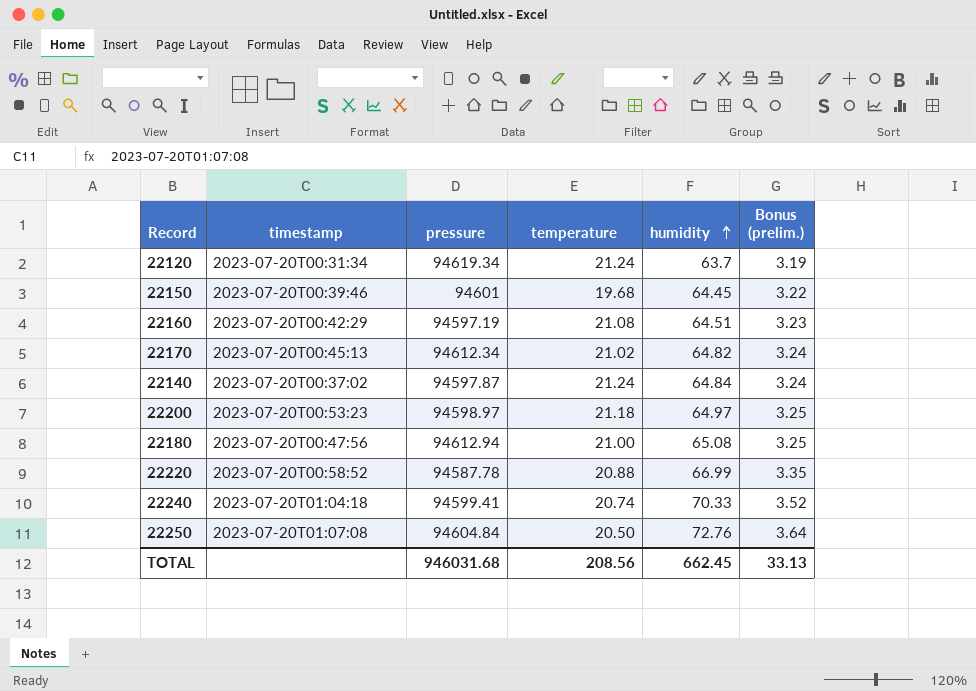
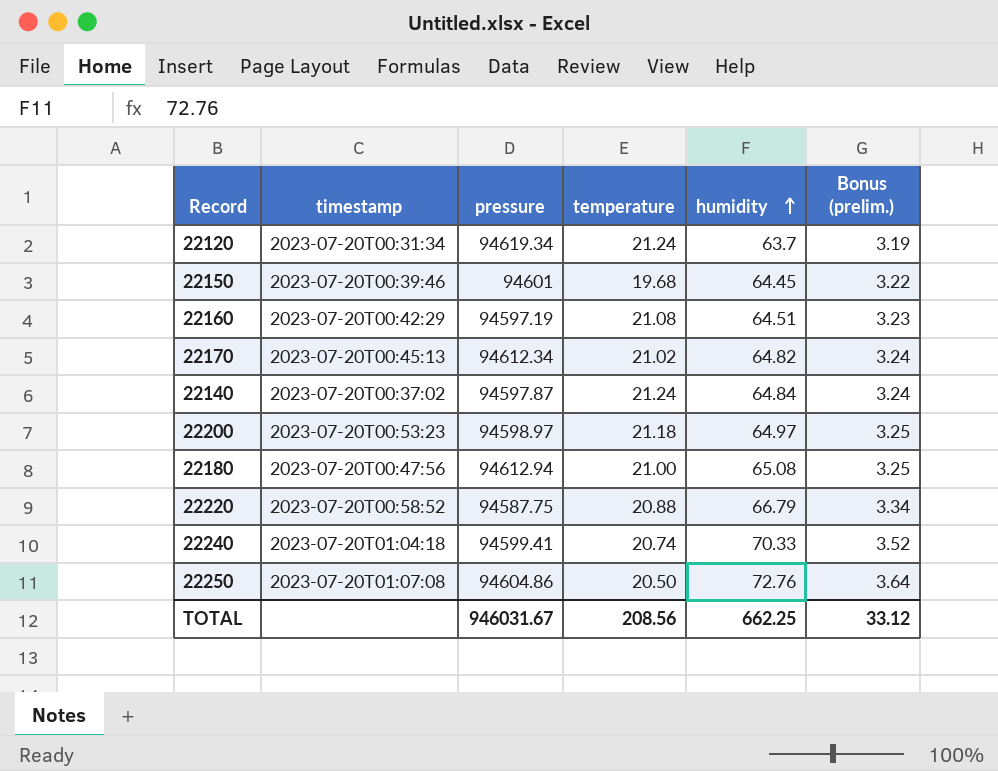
22220 | pressure: 94587.78 -> 94587.75
22220 | humidity: 66.99 -> 66.79
22220 | Bonus (prelim.): 3.35 -> 3.34
22250 | pressure: 94604.84 -> 94604.86
TOTAL | pressure: 946031.68 -> 946031.67
TOTAL | humidity: 662.45 -> 662.25
TOTAL | Bonus (prelim.): 33.13 -> 33.12

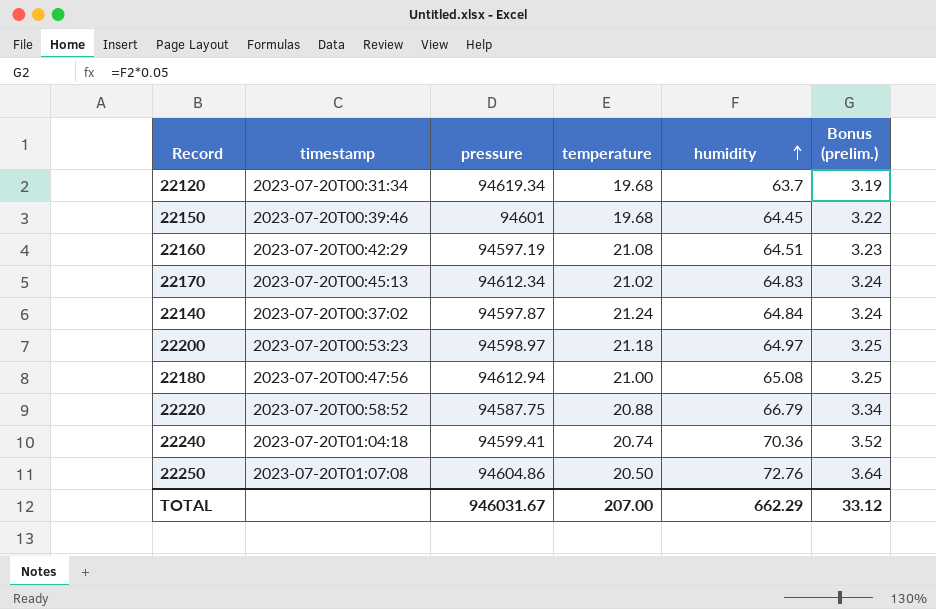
22120 | temperature: 21.24 -> 19.68
22170 | humidity: 64.82 -> 64.83
22240 | humidity: 70.33 -> 70.36
TOTAL | temperature: 208.56 -> 207.00
TOTAL | humidity: 662.25 -> 662.29

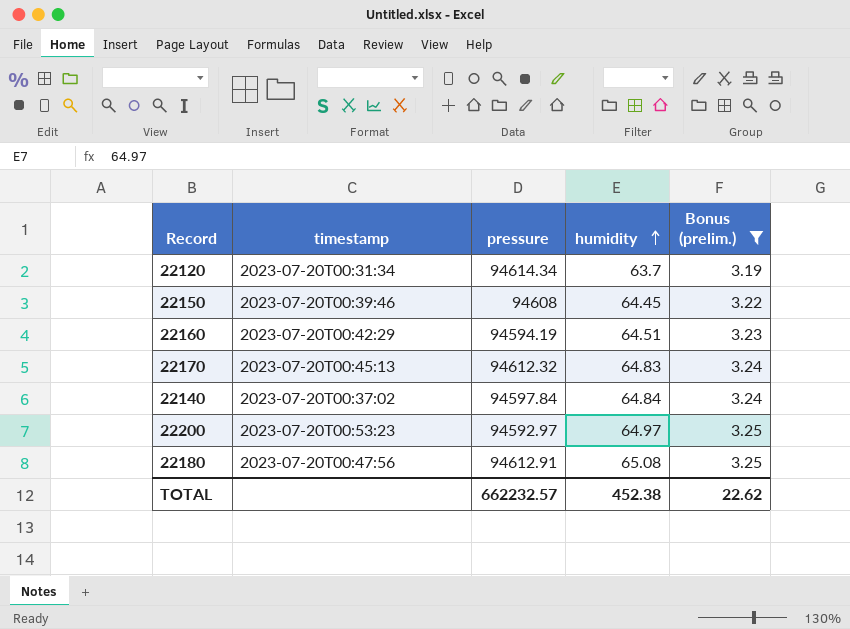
filter: none -> Bonus (prelim.) <= 3.25
column temperature | position: 4 -> none
22120 | pressure: 94619.34 -> 94614.34
22150 | pressure: 94601 -> 94608
22160 | pressure: 94597.19 -> 94594.19
22170 | pressure: 94612.34 -> 94612.32
22140 | pressure: 94597.87 -> 94597.84
22200 | pressure: 94598.97 -> 94592.97
22180 | pressure: 94612.94 -> 94612.91
TOTAL | pressure: 946031.67 -> 662232.57
TOTAL | humidity: 662.29 -> 452.38
TOTAL | Bonus (prelim.): 33.12 -> 22.62

